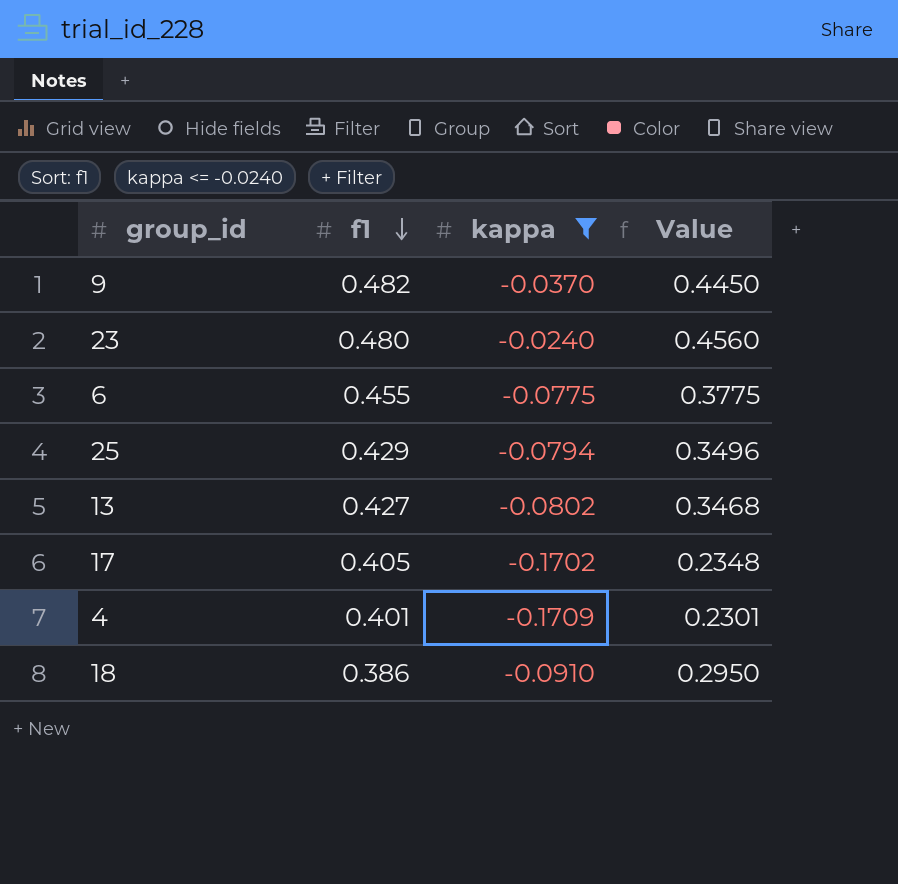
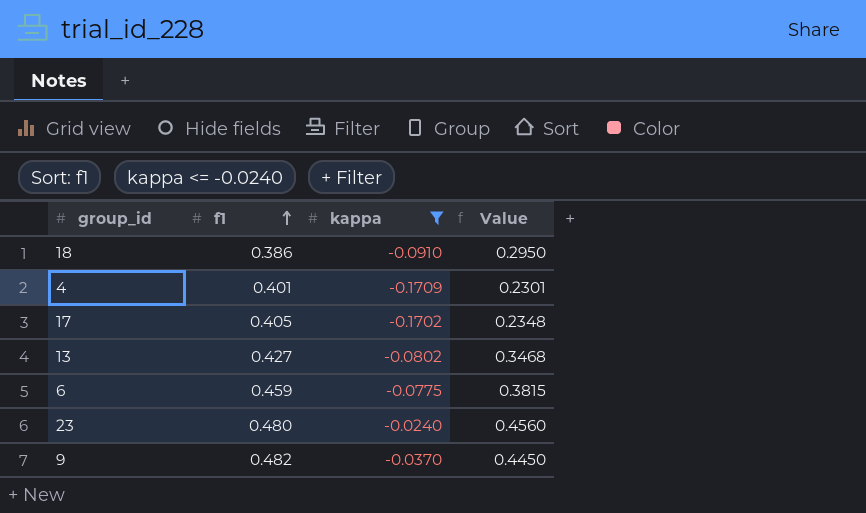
row order: f1 descending -> f1 ascending
row 25: 0.429 | -0.0794 | 0.3496 -> none
6 | f1: 0.455 -> 0.459
6 | Value: 0.3775 -> 0.3815

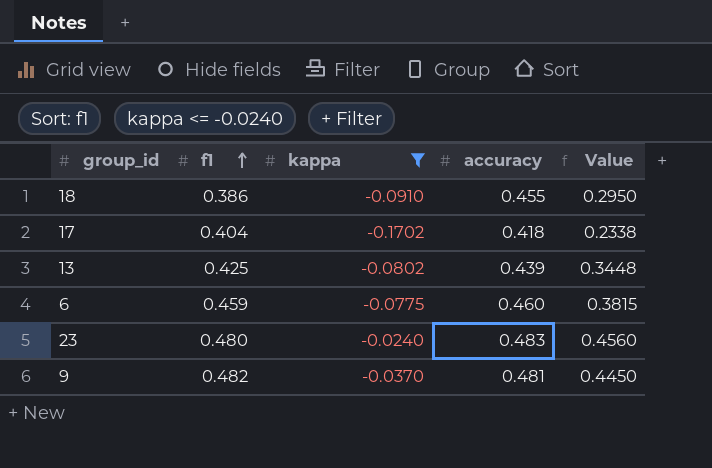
column accuracy | position: none -> 4
row 4: 0.401 | -0.1709 | 0.2301 -> none
17 | f1: 0.405 -> 0.404
17 | Value: 0.2348 -> 0.2338
13 | f1: 0.427 -> 0.425
13 | Value: 0.3468 -> 0.3448

